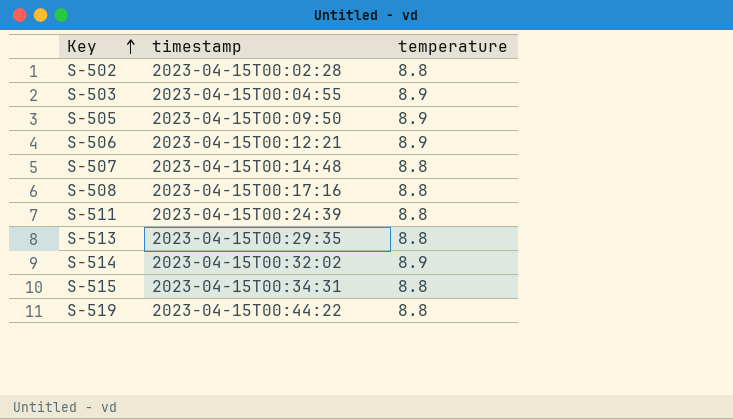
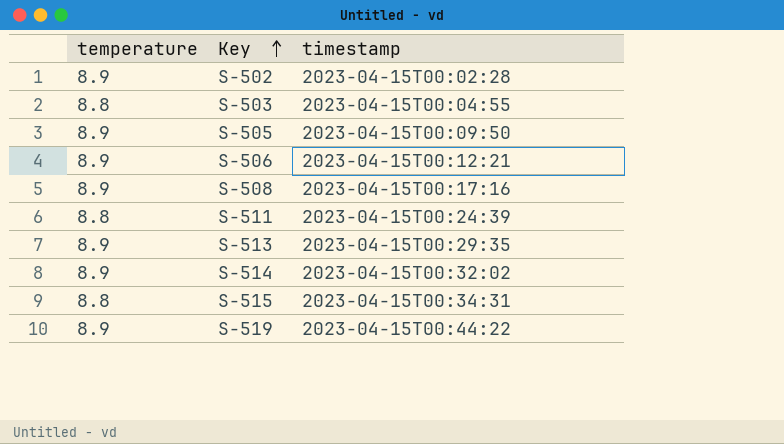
column temperature | position: 3 -> 1
row S-507: 2023-04-15T00:14:48 | 8.8 -> none
S-502 | temperature: 8.8 -> 8.9
S-503 | temperature: 8.9 -> 8.8
S-508 | temperature: 8.8 -> 8.9
S-513 | temperature: 8.8 -> 8.9
S-519 | temperature: 8.8 -> 8.9

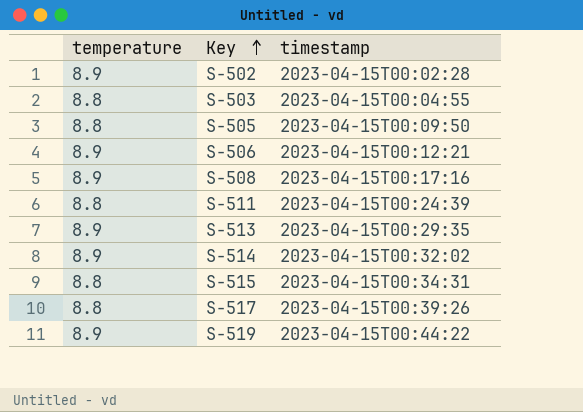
S-505 | temperature: 8.9 -> 8.8
row S-517: none -> 8.8 | 2023-04-15T00:39:26

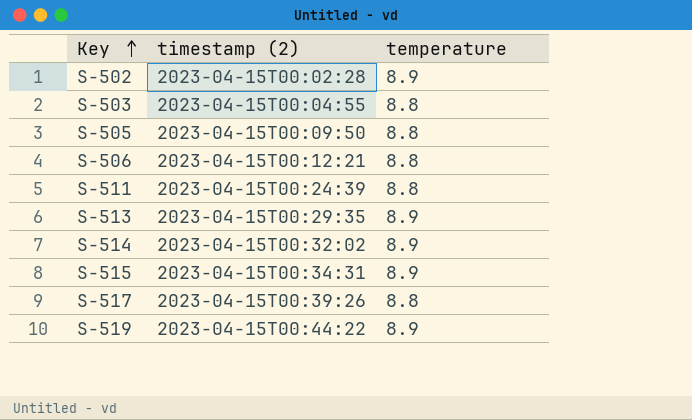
column name: timestamp -> timestamp (2)
column temperature | position: 1 -> 3
row S-508: 8.9 | 2023-04-15T00:17:16 -> none
S-506 | temperature: 8.9 -> 8.8
S-515 | temperature: 8.8 -> 8.9

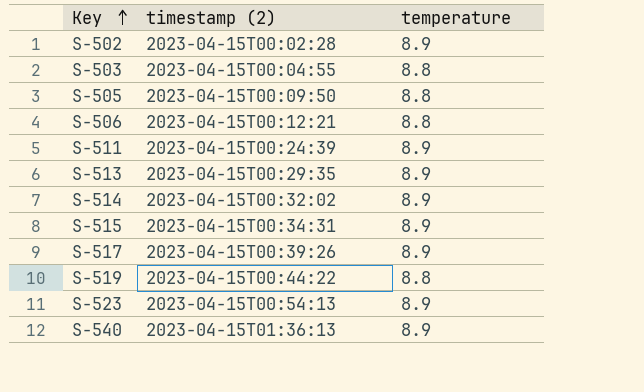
S-511 | temperature: 8.8 -> 8.9
S-517 | temperature: 8.8 -> 8.9
S-519 | temperature: 8.9 -> 8.8
row S-523: none -> 2023-04-15T00:54:13 | 8.9
row S-540: none -> 2023-04-15T01:36:13 | 8.9

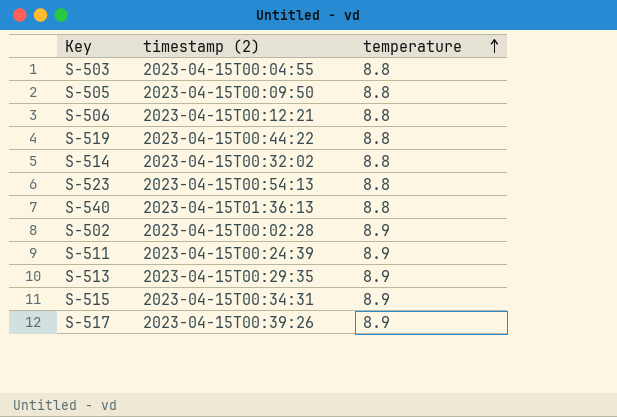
row order: Key ascending -> temperature ascending
S-514 | temperature: 8.9 -> 8.8
S-523 | temperature: 8.9 -> 8.8
S-540 | temperature: 8.9 -> 8.8

